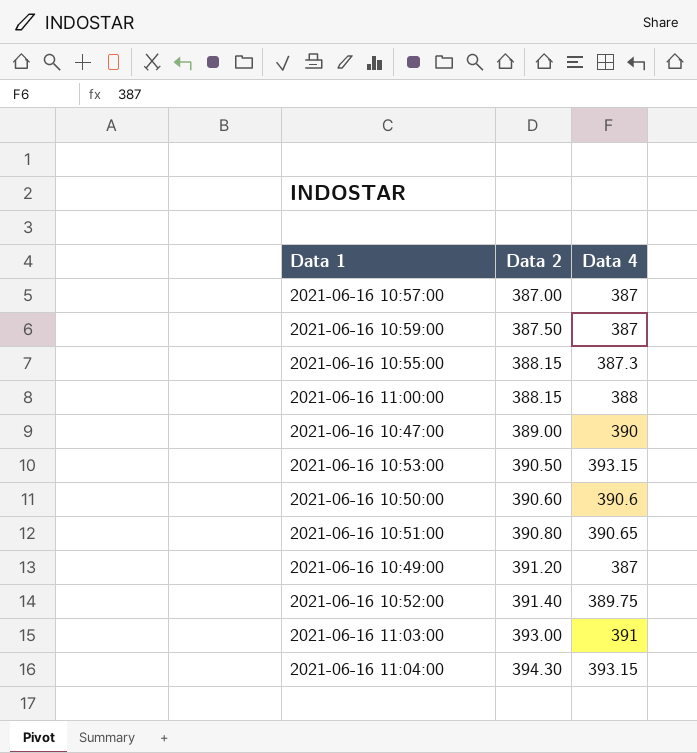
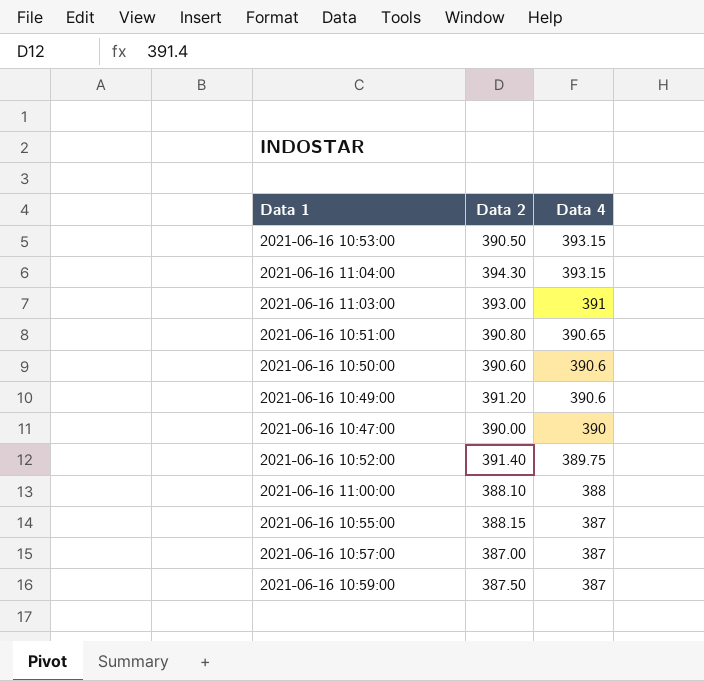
row order: Data 2 ascending -> Data 4 descending
2021-06-16 10:49:00 | Data 4: 387 -> 390.6
2021-06-16 10:47:00 | Data 2: 389.00 -> 390.00
2021-06-16 11:00:00 | Data 2: 388.15 -> 388.10
2021-06-16 10:55:00 | Data 4: 387.3 -> 387

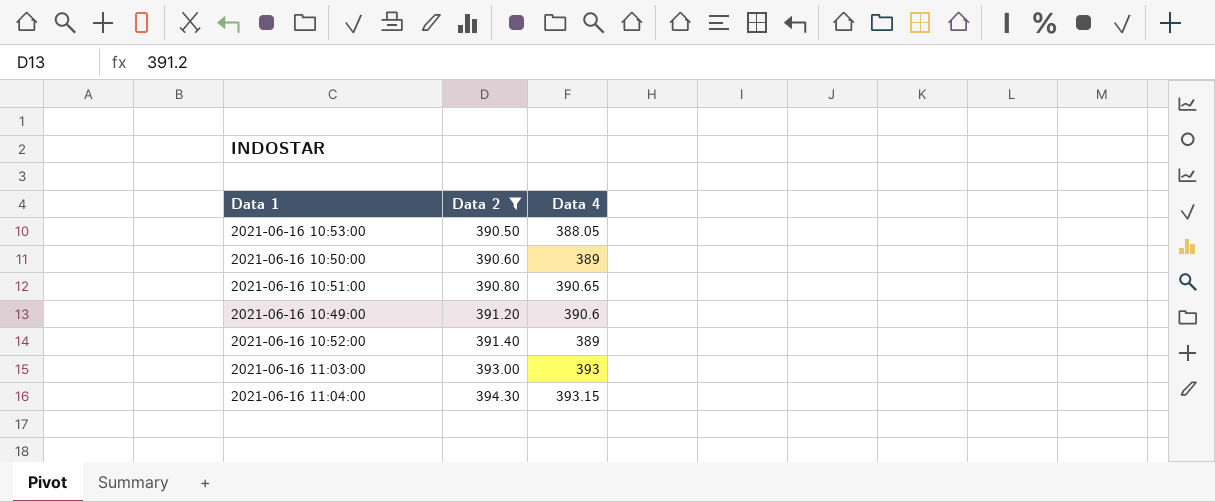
filter: none -> Data 2 >= 390.50
row order: Data 4 descending -> Data 2 ascending
2021-06-16 10:53:00 | Data 4: 393.15 -> 388.05
2021-06-16 10:50:00 | Data 4: 390.6 -> 389
2021-06-16 10:52:00 | Data 4: 389.75 -> 389
2021-06-16 11:03:00 | Data 4: 391 -> 393

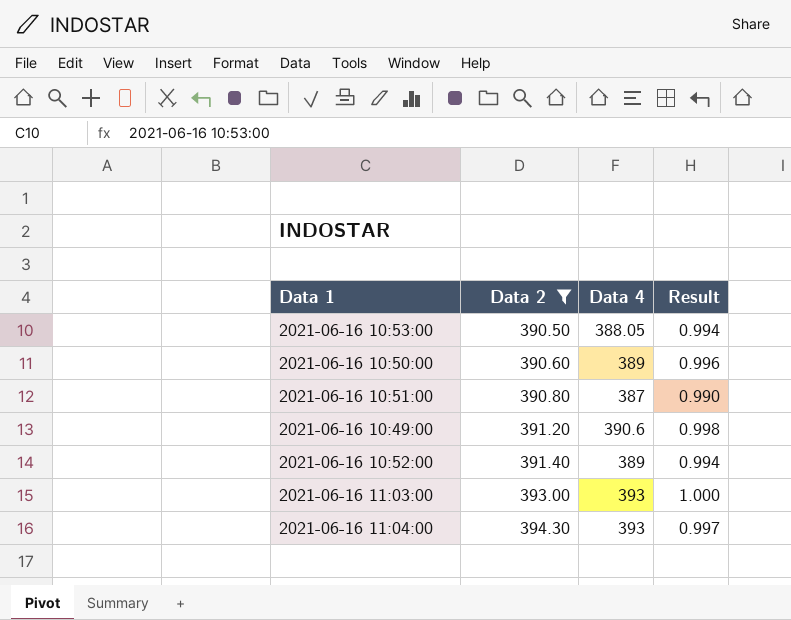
column Result | formula: none -> [Data 4] / [Data 2]
2021-06-16 10:51:00 | Data 4: 390.65 -> 387
2021-06-16 11:04:00 | Data 4: 393.15 -> 393

